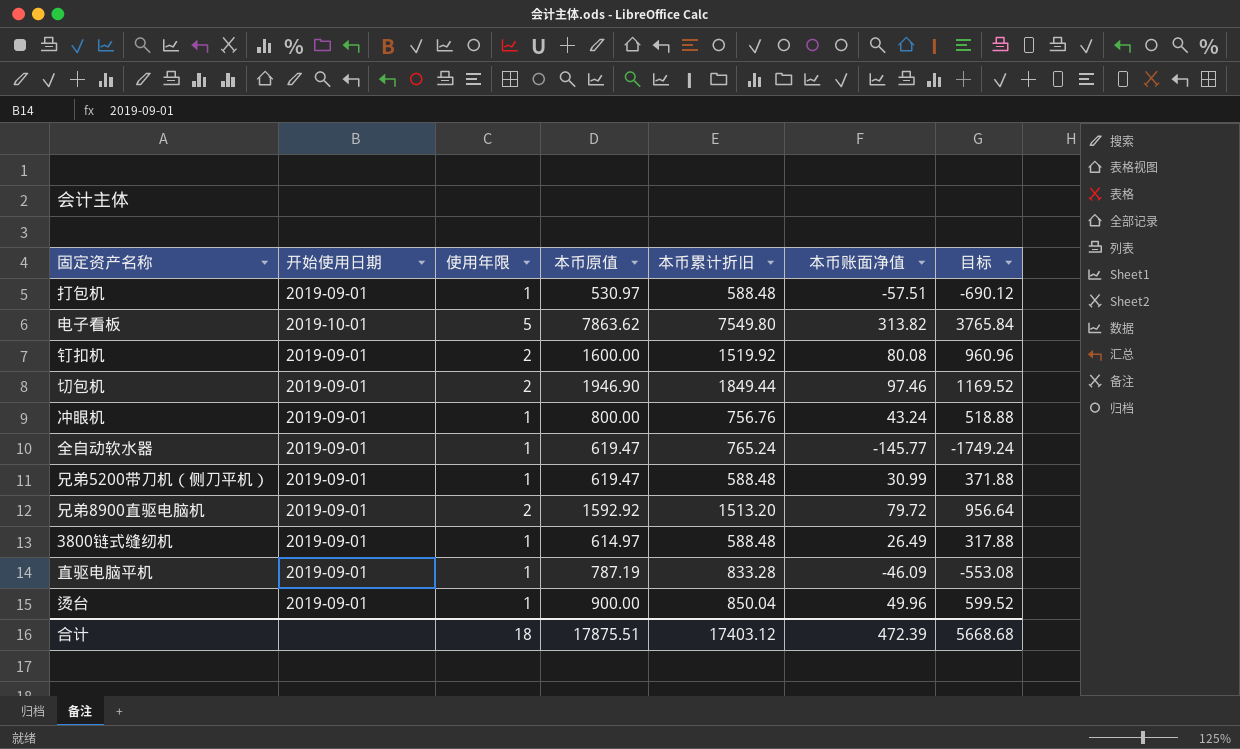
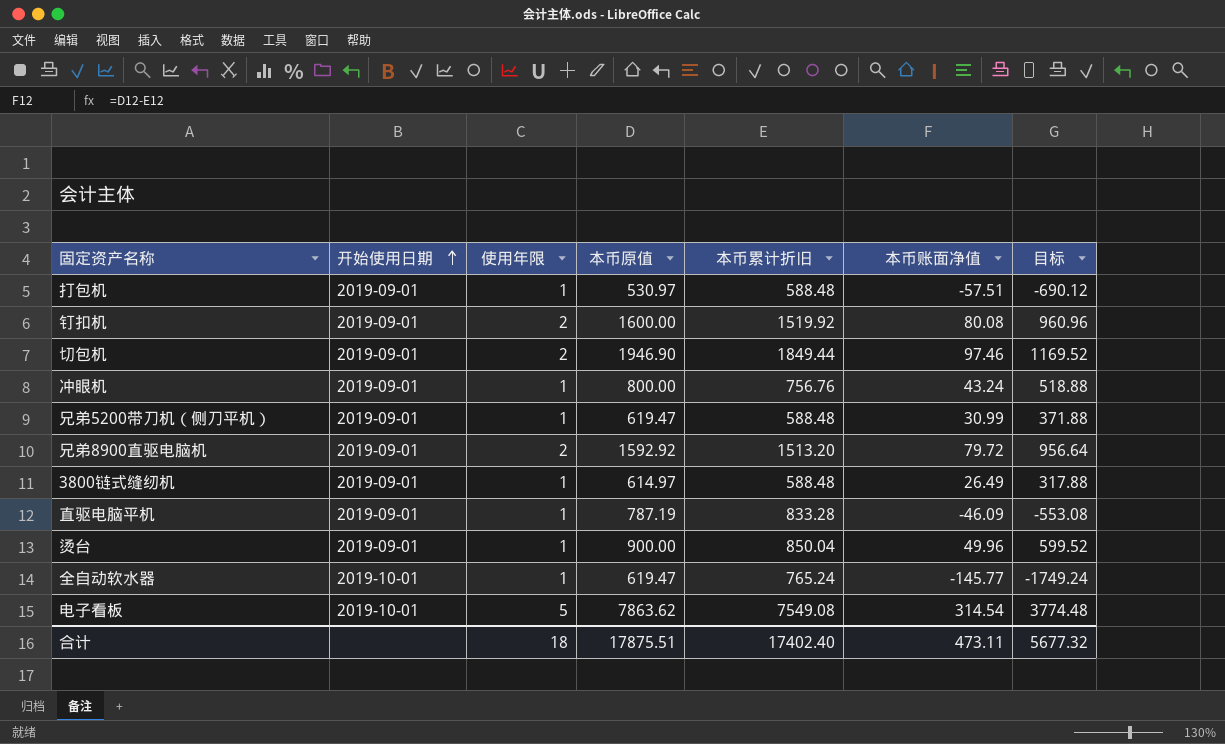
row order: none -> 开始使用日期 ascending
全自动软水器 | 开始使用日期: 2019-09-01 -> 2019-10-01
电子看板 | 本币累计折旧: 7549.80 -> 7549.08
电子看板 | 本币账面净值: 313.82 -> 314.54
电子看板 | 目标: 3765.84 -> 3774.48
合计 | 本币累计折旧: 17403.12 -> 17402.40
合计 | 本币账面净值: 472.39 -> 473.11
合计 | 目标: 5668.68 -> 5677.32

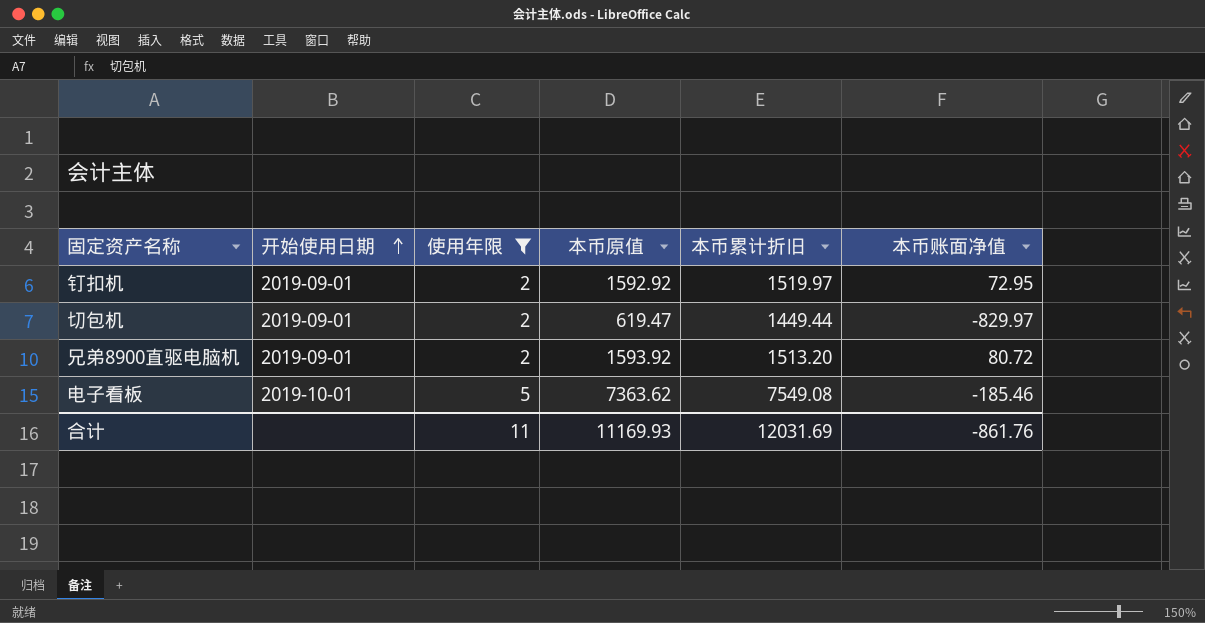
filter: none -> 使用年限 != 1
column 目标 | formula: [本币账面净值] * 12 -> none
钉扣机 | 本币原值: 1600.00 -> 1592.92
钉扣机 | 本币累计折旧: 1519.92 -> 1519.97
钉扣机 | 本币账面净值: 80.08 -> 72.95
切包机 | 本币原值: 1946.90 -> 619.47
切包机 | 本币累计折旧: 1849.44 -> 1449.44
切包机 | 本币账面净值: 97.46 -> -829.97
兄弟8900直驱电脑机 | 本币原值: 1592.92 -> 1593.92
兄弟8900直驱电脑机 | 本币账面净值: 79.72 -> 80.72
电子看板 | 本币原值: 7863.62 -> 7363.62
电子看板 | 本币账面净值: 314.54 -> -185.46
合计 | 使用年限: 18 -> 11
合计 | 本币原值: 17875.51 -> 11169.93
合计 | 本币累计折旧: 17402.40 -> 12031.69
合计 | 本币账面净值: 473.11 -> -861.76

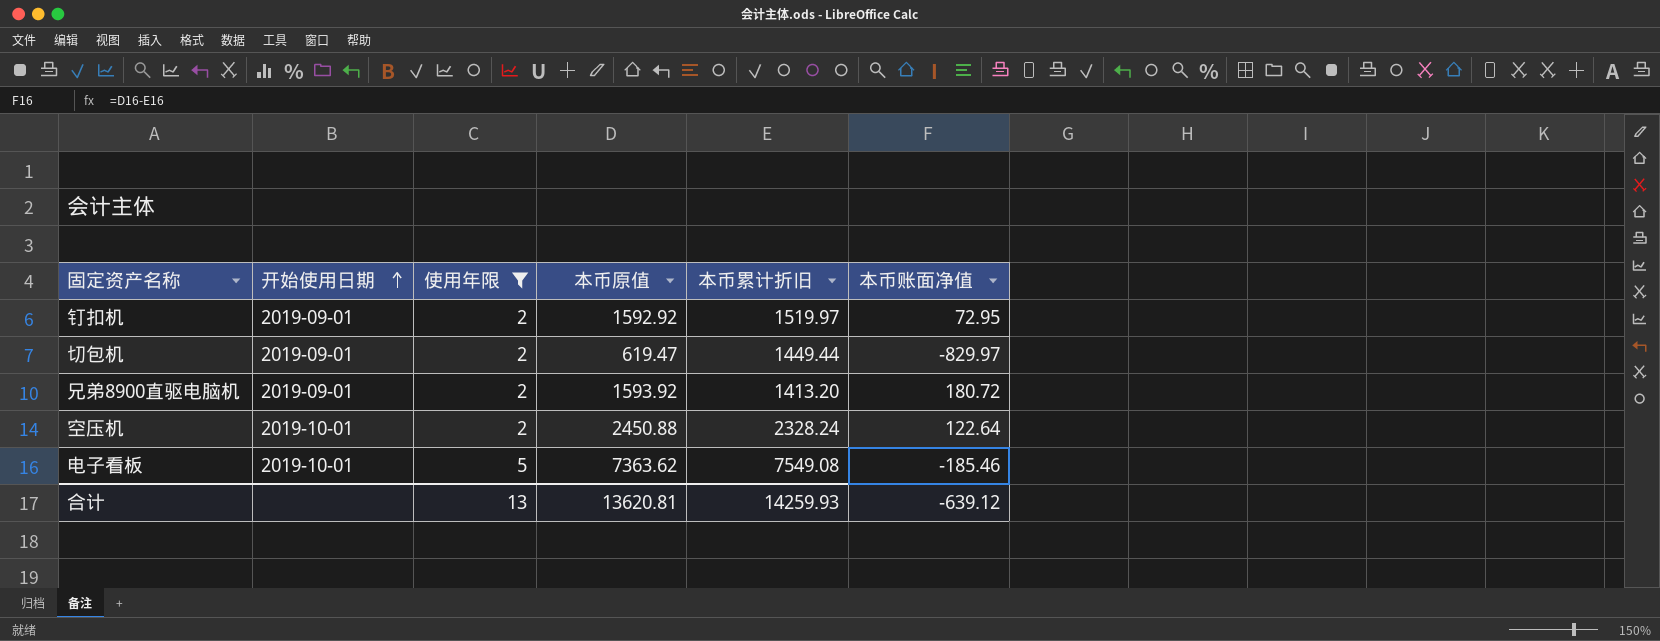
兄弟8900直驱电脑机 | 本币累计折旧: 1513.20 -> 1413.20
兄弟8900直驱电脑机 | 本币账面净值: 80.72 -> 180.72
row 空压机: none -> 2019-10-01 | 2 | 2450.88 | 2328.24 | 122.64
合计 | 使用年限: 11 -> 13
合计 | 本币原值: 11169.93 -> 13620.81
合计 | 本币累计折旧: 12031.69 -> 14259.93
合计 | 本币账面净值: -861.76 -> -639.12

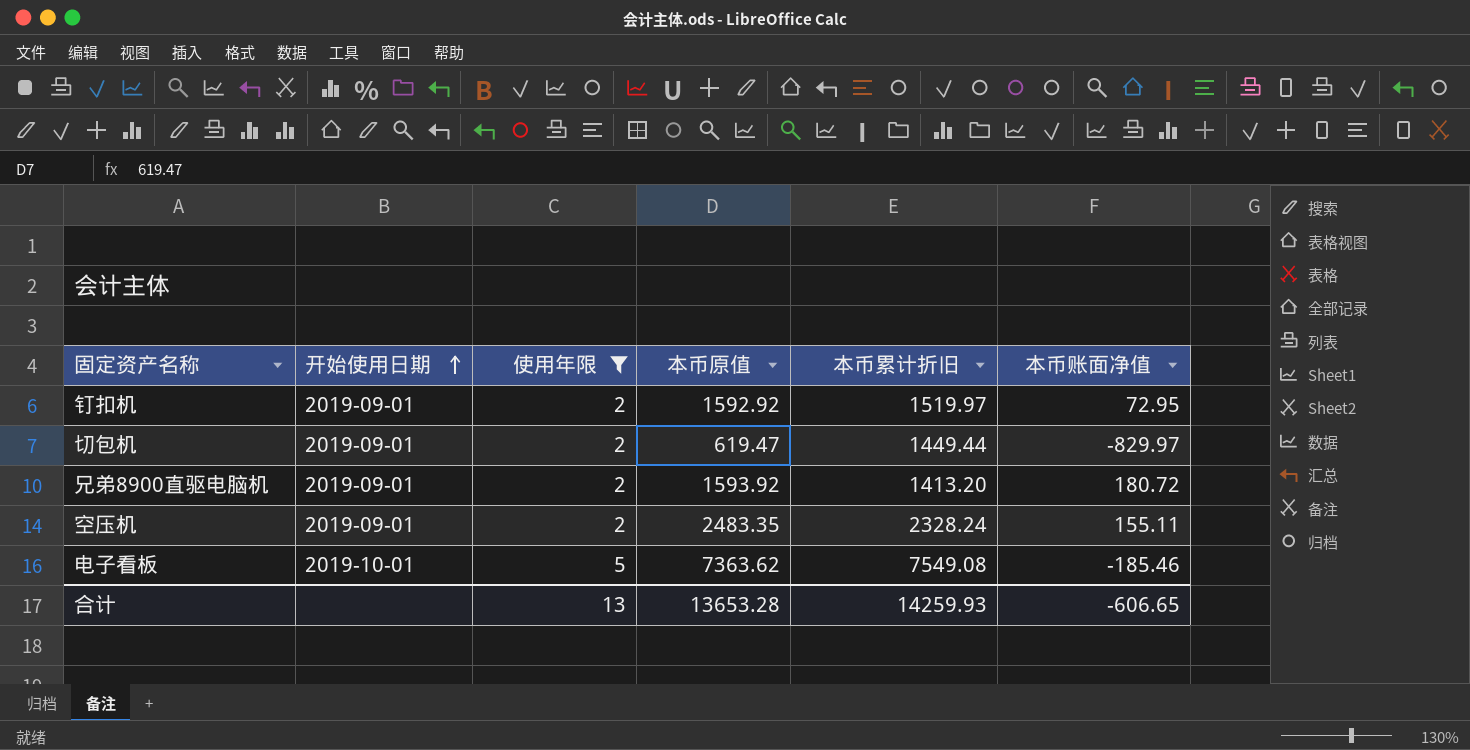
空压机 | 开始使用日期: 2019-10-01 -> 2019-09-01
空压机 | 本币原值: 2450.88 -> 2483.35
空压机 | 本币账面净值: 122.64 -> 155.11
合计 | 本币原值: 13620.81 -> 13653.28
合计 | 本币账面净值: -639.12 -> -606.65

